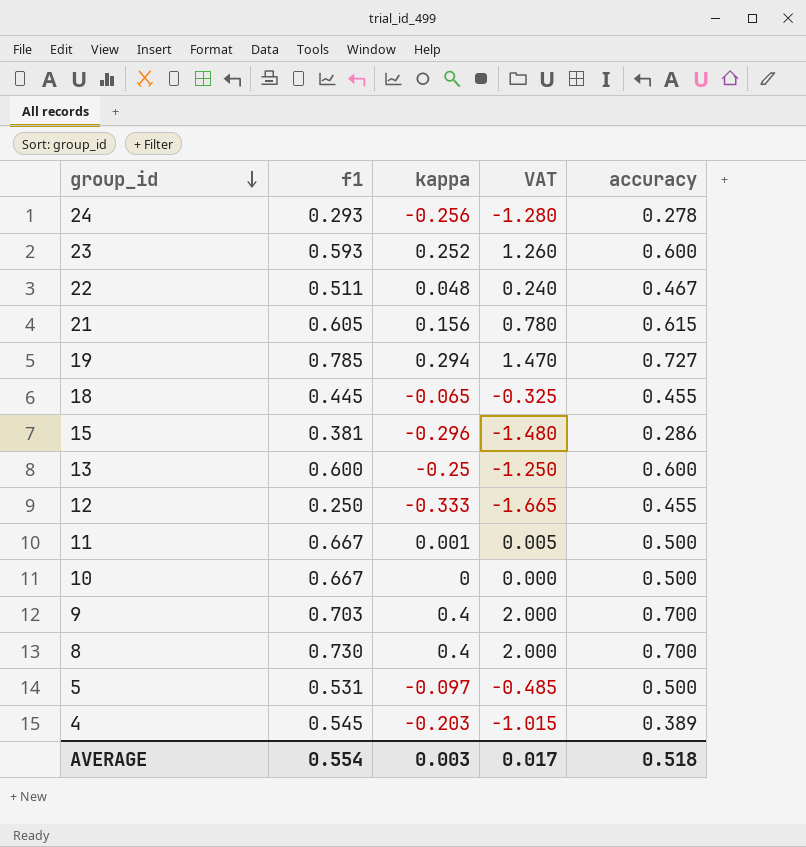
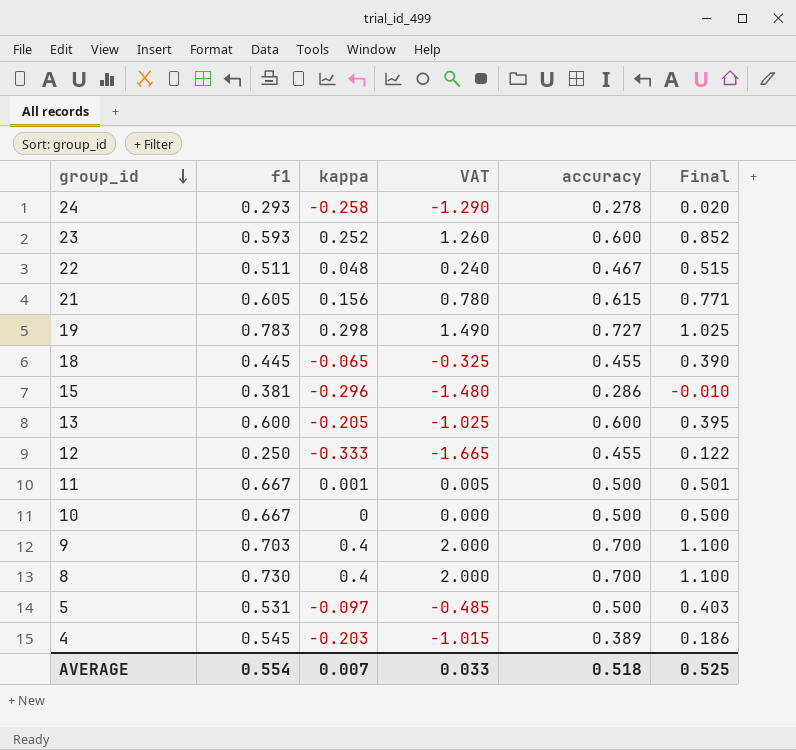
column Final | formula: none -> [kappa] + [accuracy]
24 | kappa: -0.256 -> -0.258
24 | VAT: -1.280 -> -1.290
19 | f1: 0.785 -> 0.783
19 | kappa: 0.294 -> 0.298
19 | VAT: 1.470 -> 1.490
13 | kappa: -0.25 -> -0.205
13 | VAT: -1.250 -> -1.025
AVERAGE | kappa: 0.003 -> 0.007
AVERAGE | VAT: 0.017 -> 0.033

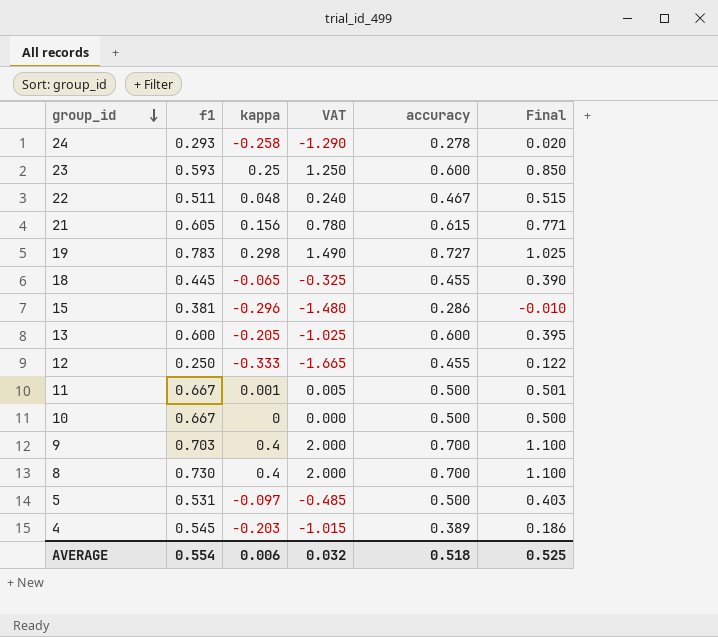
23 | kappa: 0.252 -> 0.25
23 | VAT: 1.260 -> 1.250
23 | Final: 0.852 -> 0.850
AVERAGE | kappa: 0.007 -> 0.006
AVERAGE | VAT: 0.033 -> 0.032

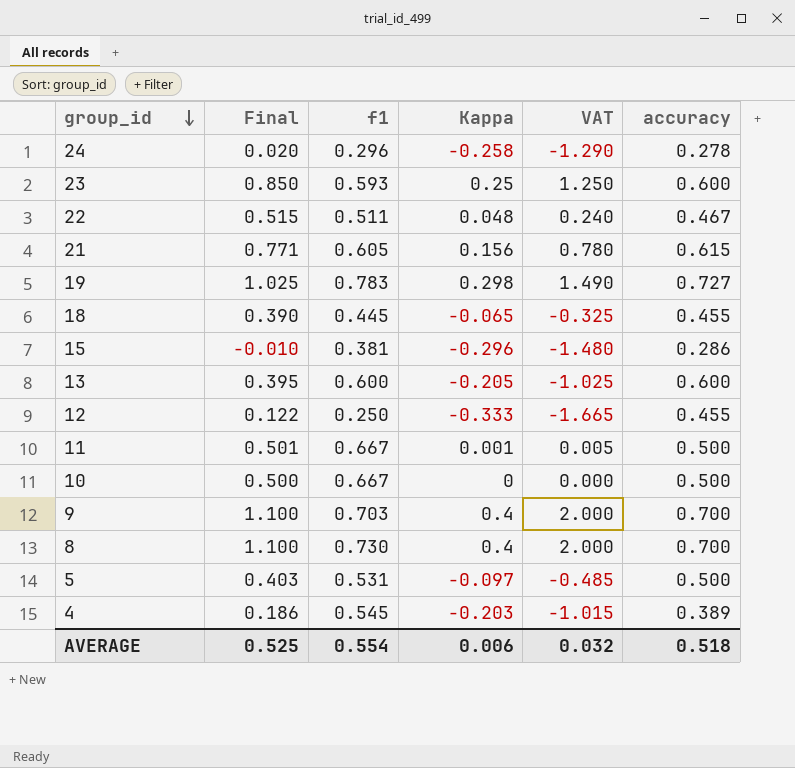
column Final | position: 6 -> 2
column name: kappa -> Kappa
24 | f1: 0.293 -> 0.296

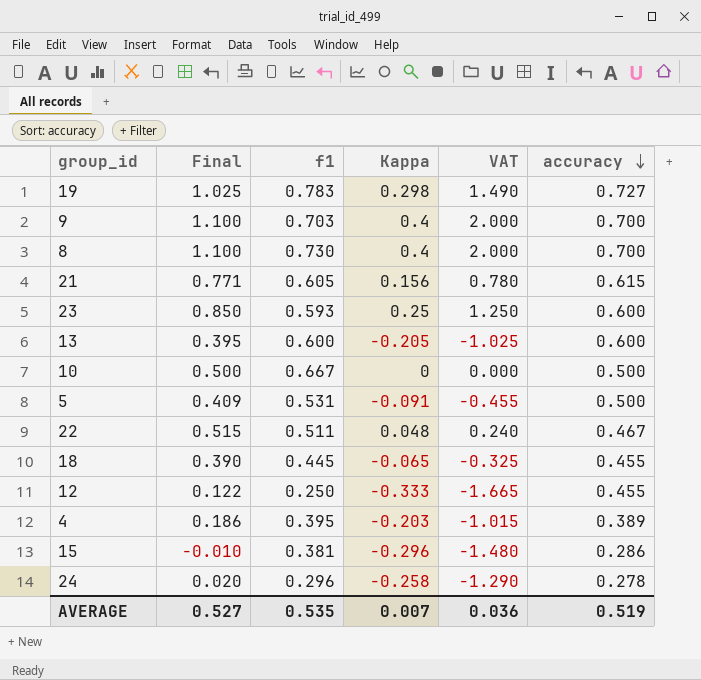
row order: group_id descending -> accuracy descending
row 11: 0.501 | 0.667 | 0.001 | 0.005 | 0.500 -> none
5 | Final: 0.403 -> 0.409
5 | Kappa: -0.097 -> -0.091
5 | VAT: -0.485 -> -0.455
4 | f1: 0.545 -> 0.395
AVERAGE | Final: 0.525 -> 0.527
AVERAGE | f1: 0.554 -> 0.535
AVERAGE | Kappa: 0.006 -> 0.007
AVERAGE | VAT: 0.032 -> 0.036
AVERAGE | accuracy: 0.518 -> 0.519

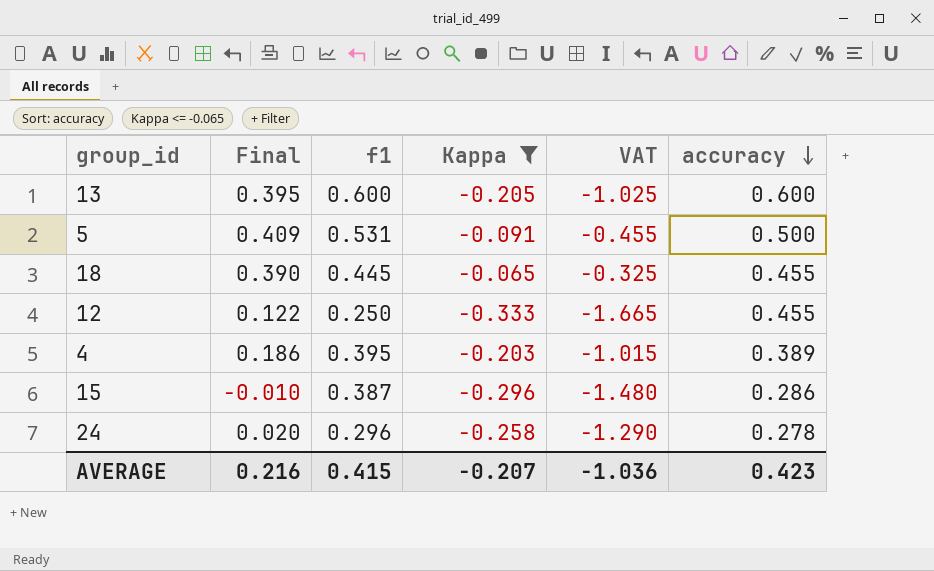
filter: none -> Kappa <= -0.065
15 | f1: 0.381 -> 0.387
AVERAGE | Final: 0.527 -> 0.216
AVERAGE | f1: 0.535 -> 0.415
AVERAGE | Kappa: 0.007 -> -0.207
AVERAGE | VAT: 0.036 -> -1.036
AVERAGE | accuracy: 0.519 -> 0.423

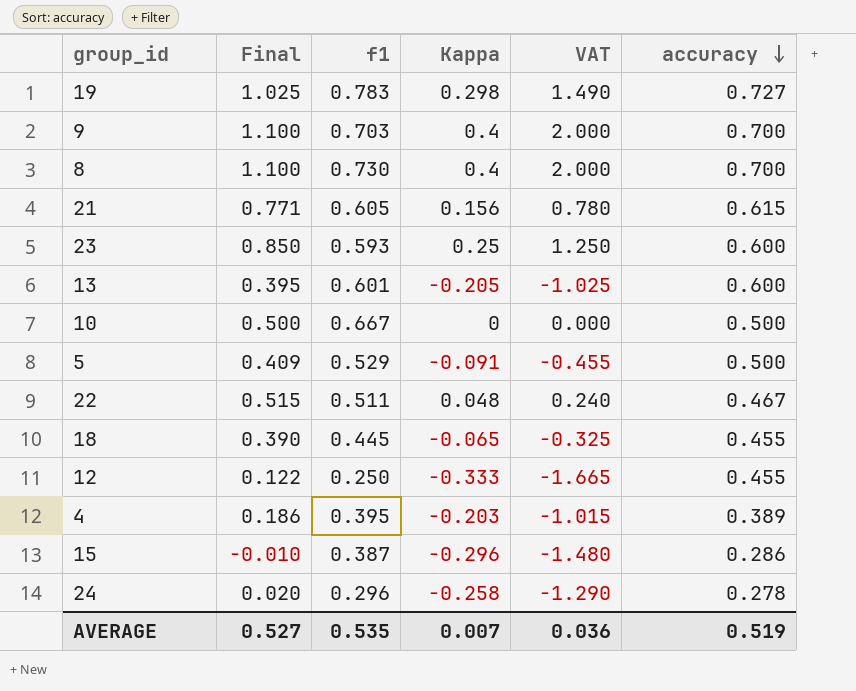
filter: Kappa <= -0.065 -> none
13 | f1: 0.600 -> 0.601
5 | f1: 0.531 -> 0.529
AVERAGE | Final: 0.216 -> 0.527
AVERAGE | f1: 0.415 -> 0.535
AVERAGE | Kappa: -0.207 -> 0.007
AVERAGE | VAT: -1.036 -> 0.036
AVERAGE | accuracy: 0.423 -> 0.519

